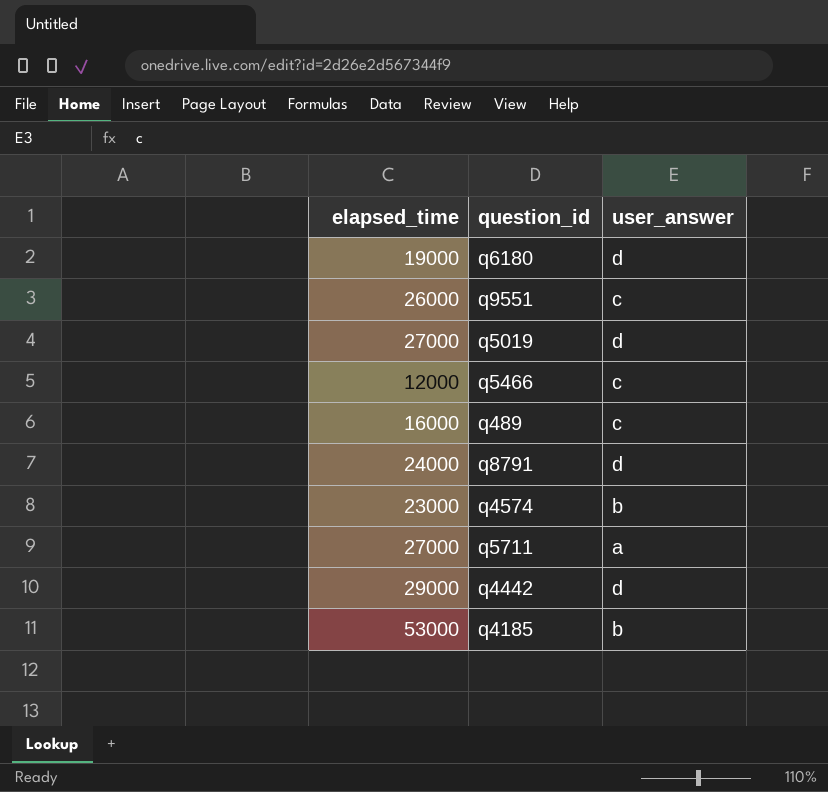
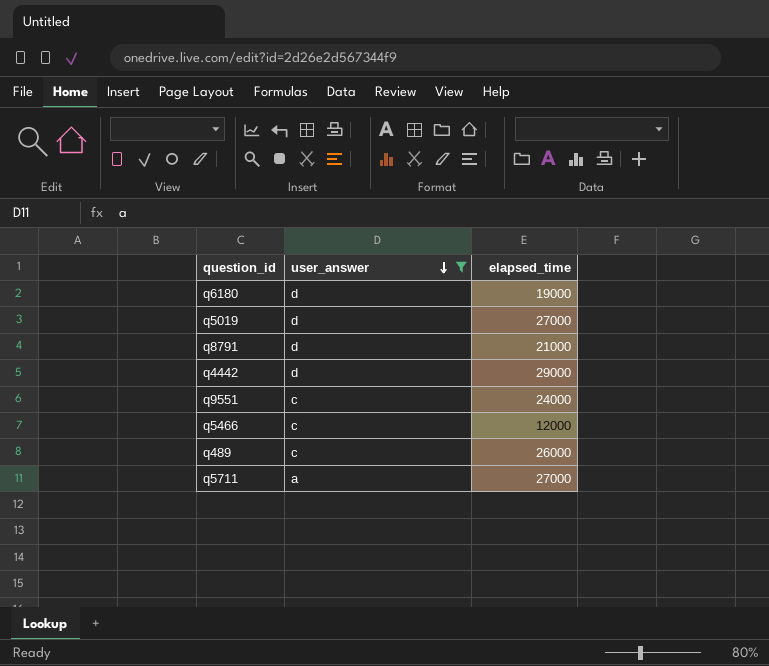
filter: none -> user_answer != b
row order: none -> user_answer descending
column elapsed_time | position: 1 -> 3
q8791 | elapsed_time: 24000 -> 21000
q9551 | elapsed_time: 26000 -> 24000
q489 | elapsed_time: 16000 -> 26000

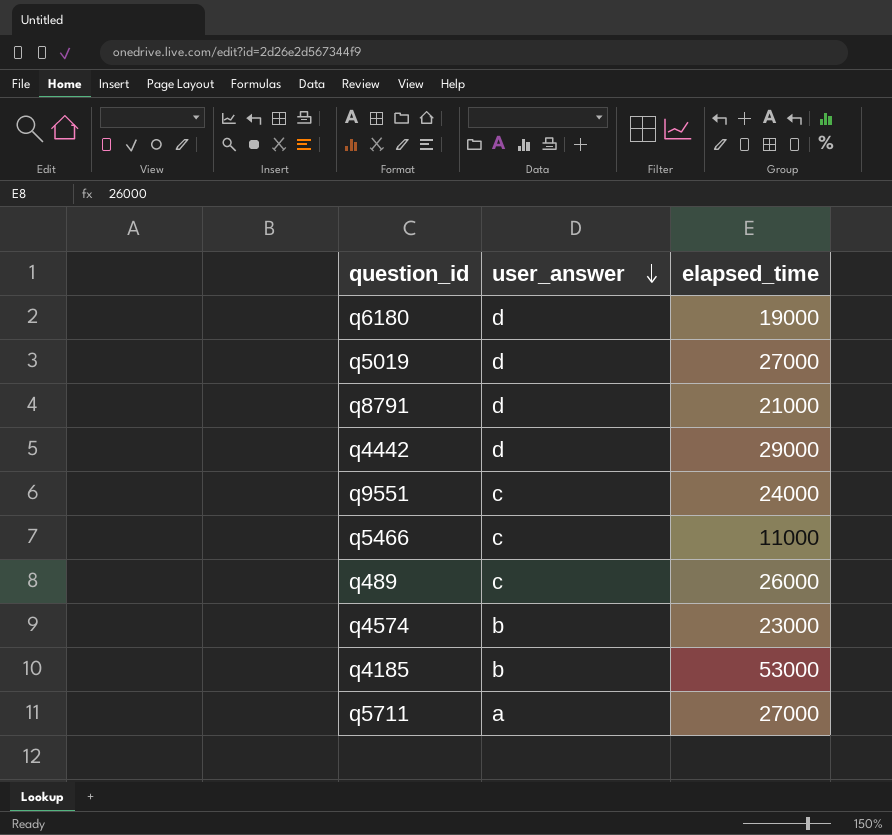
filter: user_answer != b -> none
q5466 | elapsed_time: 12000 -> 11000

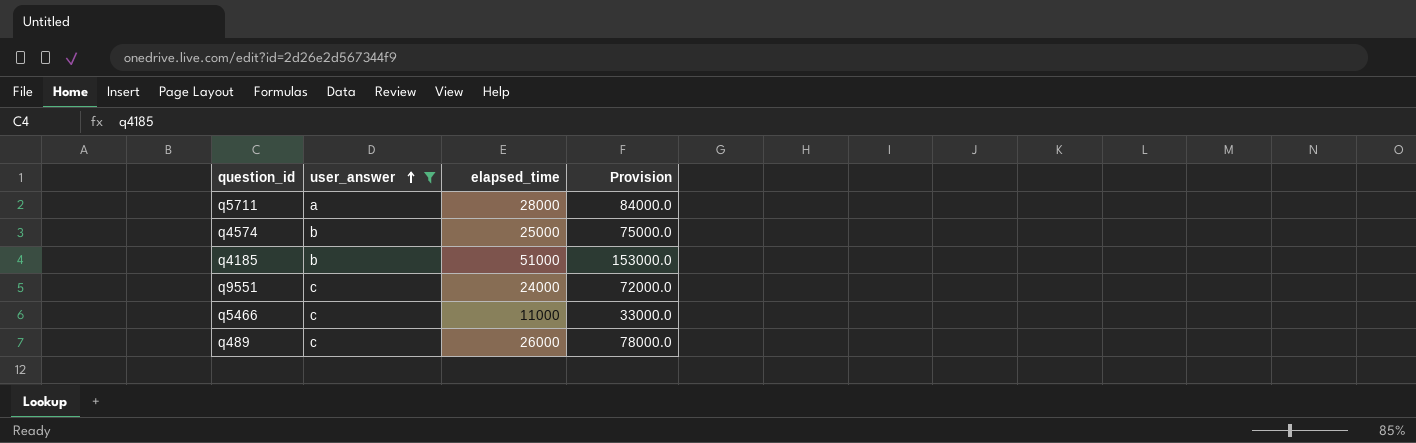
filter: none -> user_answer != d
row order: user_answer descending -> user_answer ascending
column Provision | formula: none -> [elapsed_time] * 3
q5711 | elapsed_time: 27000 -> 28000
q4574 | elapsed_time: 23000 -> 25000
q4185 | elapsed_time: 53000 -> 51000

